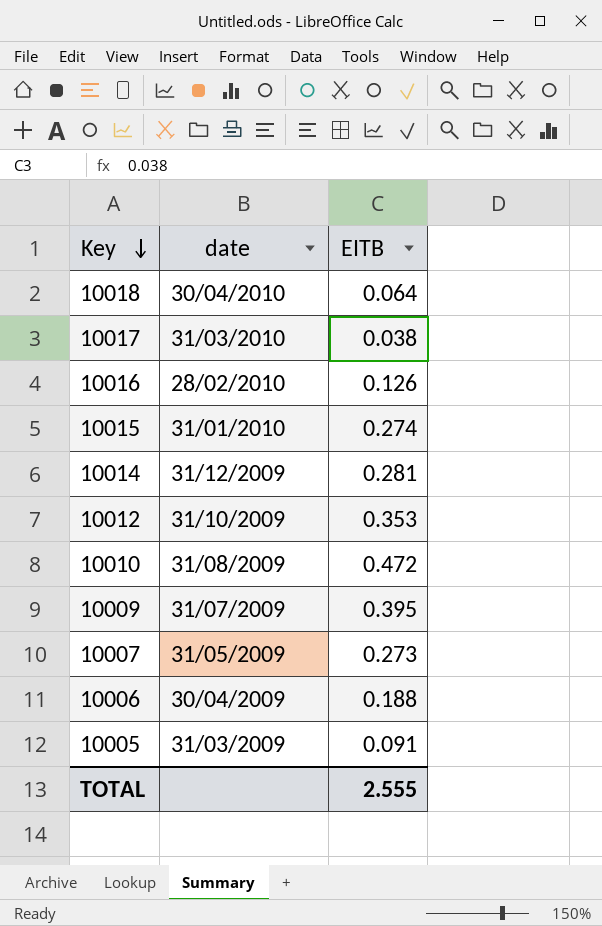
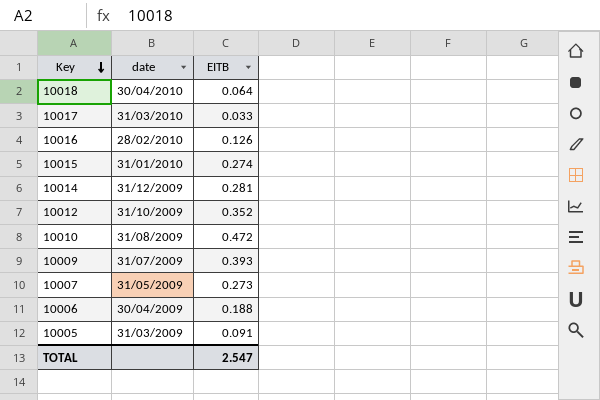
10017 | EITB: 0.038 -> 0.033
10012 | EITB: 0.353 -> 0.352
10009 | EITB: 0.395 -> 0.393
TOTAL | EITB: 2.555 -> 2.547

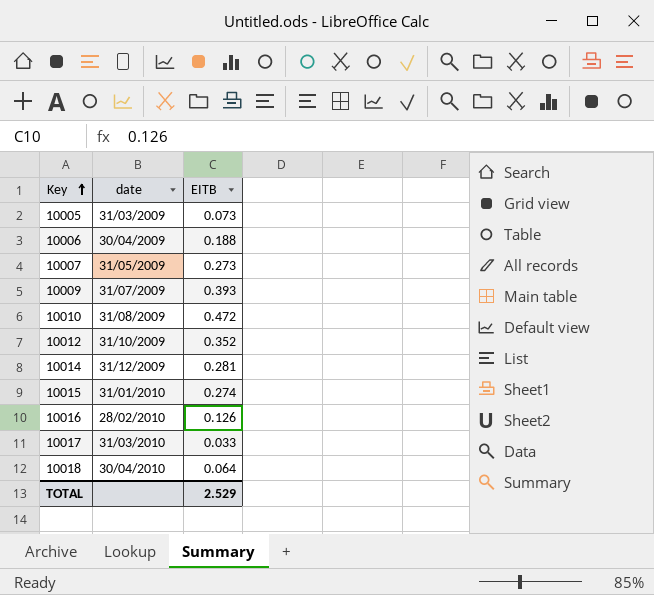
row order: Key descending -> Key ascending
10005 | EITB: 0.091 -> 0.073
TOTAL | EITB: 2.547 -> 2.529

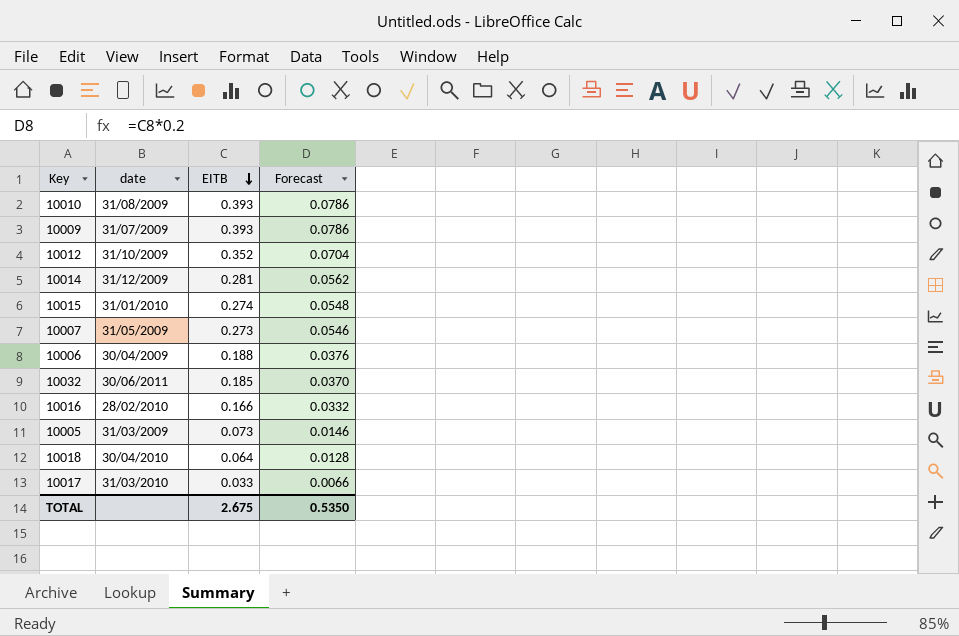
row order: Key ascending -> EITB descending
column Forecast | formula: none -> [EITB] * 0.2
10010 | EITB: 0.472 -> 0.393
row 10032: none -> 30/06/2011 | 0.185 | 0.0370
10016 | EITB: 0.126 -> 0.166
TOTAL | EITB: 2.529 -> 2.675

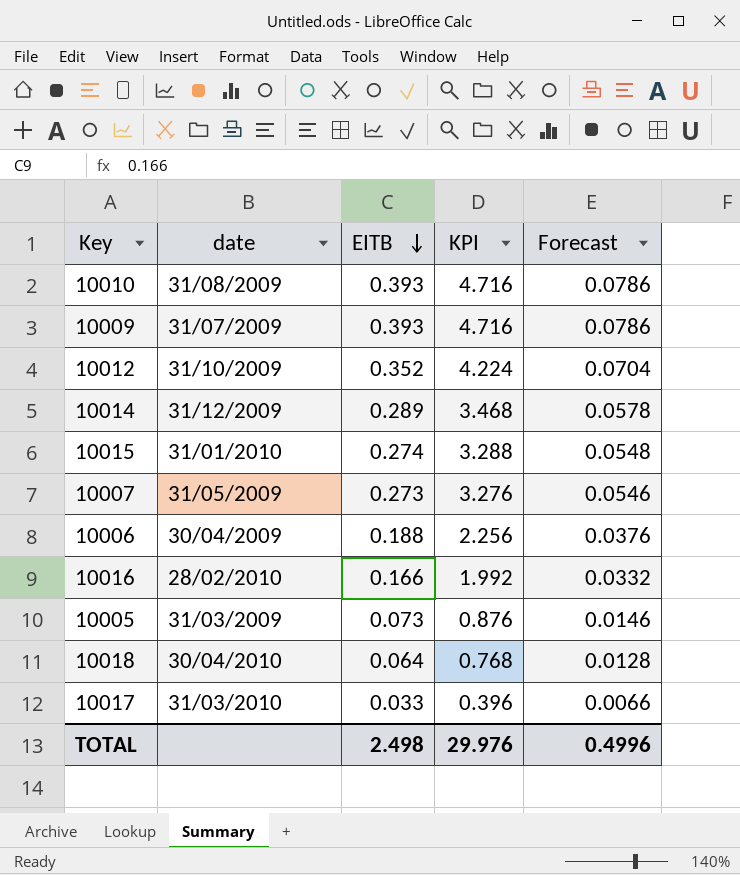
column KPI | formula: none -> [EITB] * 12
row 10032: 30/06/2011 | 0.185 | 0.0370 -> none
10014 | EITB: 0.281 -> 0.289
10014 | Forecast: 0.0562 -> 0.0578
TOTAL | EITB: 2.675 -> 2.498
TOTAL | Forecast: 0.5350 -> 0.4996

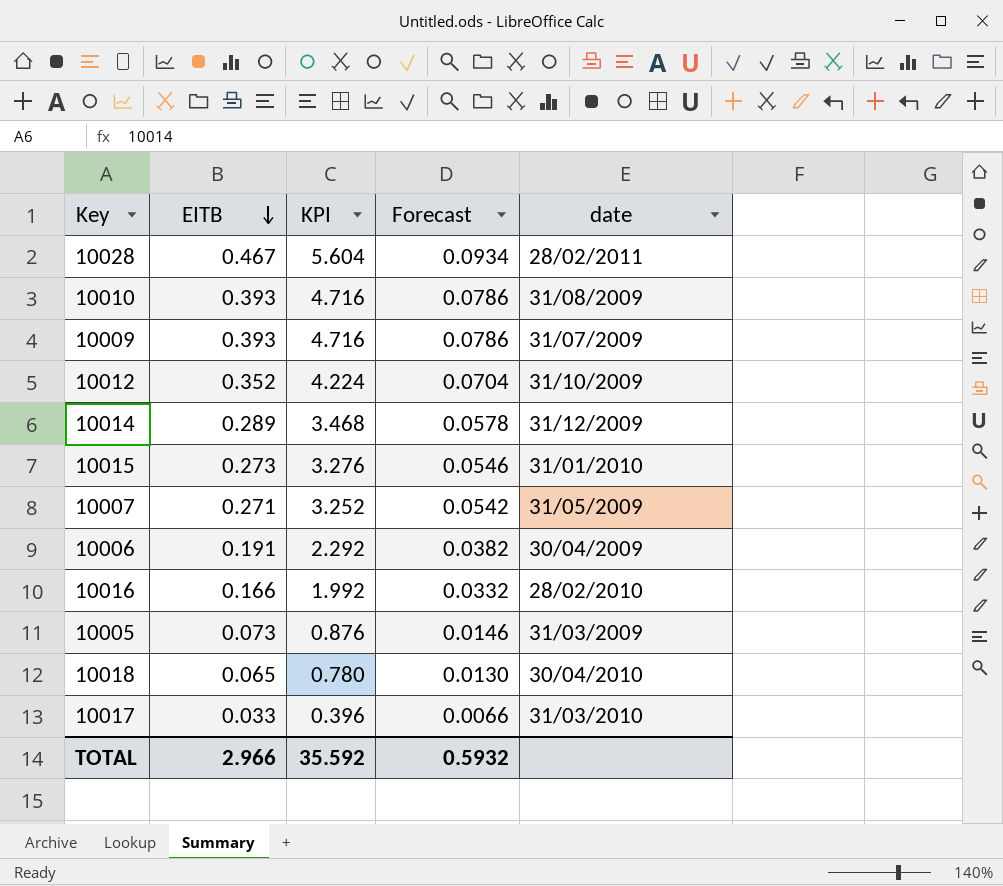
column date | position: 2 -> 5
row 10028: none -> 0.467 | 5.604 | 0.0934 | 28/02/2011
10015 | EITB: 0.274 -> 0.273
10015 | KPI: 3.288 -> 3.276
10015 | Forecast: 0.0548 -> 0.0546
10007 | EITB: 0.273 -> 0.271
10007 | KPI: 3.276 -> 3.252
10007 | Forecast: 0.0546 -> 0.0542
10006 | EITB: 0.188 -> 0.191
10006 | KPI: 2.256 -> 2.292
10006 | Forecast: 0.0376 -> 0.0382
10018 | EITB: 0.064 -> 0.065
10018 | KPI: 0.768 -> 0.780
10018 | Forecast: 0.0128 -> 0.0130
TOTAL | EITB: 2.498 -> 2.966
TOTAL | KPI: 29.976 -> 35.592
TOTAL | Forecast: 0.4996 -> 0.5932

